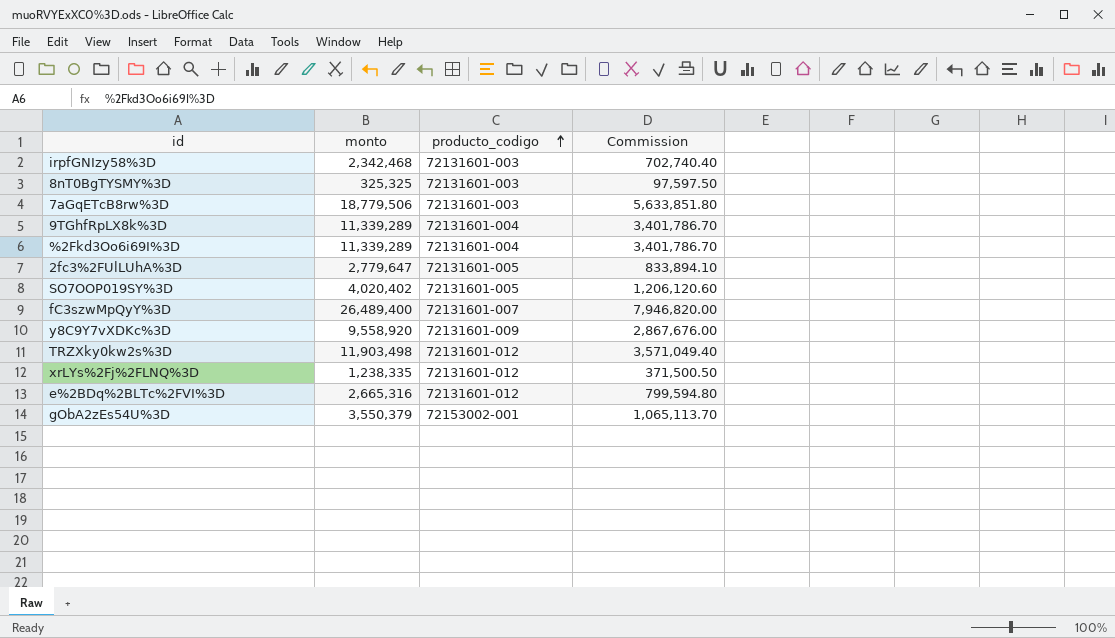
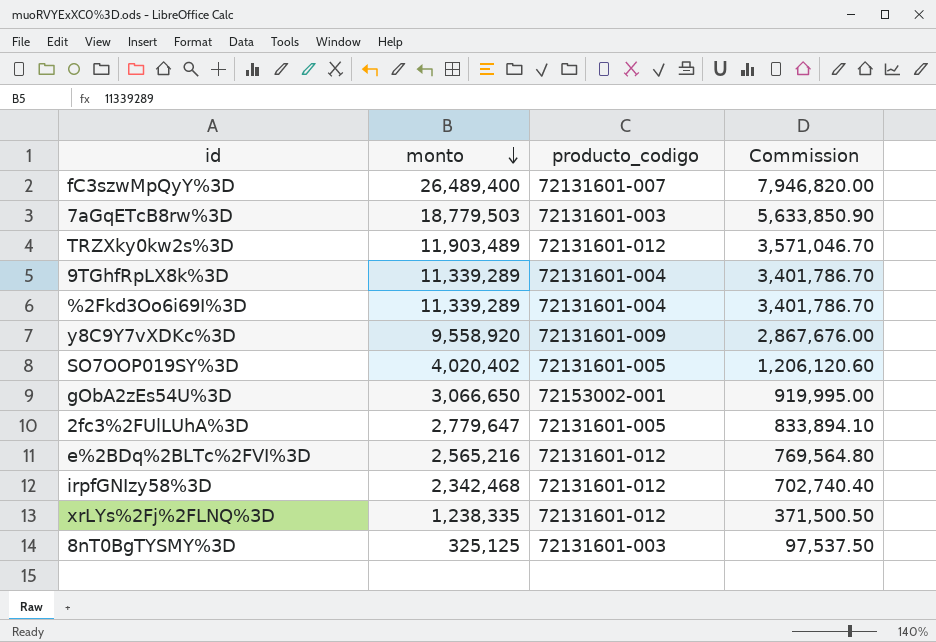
row order: producto_codigo ascending -> monto descending
7aGqETcB8rw%3D | monto: 18,779,506 -> 18,779,503
7aGqETcB8rw%3D | Commission: 5,633,851.80 -> 5,633,850.90
TRZXky0kw2s%3D | monto: 11,903,498 -> 11,903,489
TRZXky0kw2s%3D | Commission: 3,571,049.40 -> 3,571,046.70
gObA2zEs54U%3D | monto: 3,550,379 -> 3,066,650
gObA2zEs54U%3D | Commission: 1,065,113.70 -> 919,995.00
e%2BDq%2BLTc%2FVI%3D | monto: 2,665,316 -> 2,565,216
e%2BDq%2BLTc%2FVI%3D | Commission: 799,594.80 -> 769,564.80
irpfGNIzy58%3D | producto_codigo: 72131601-003 -> 72131601-012
8nT0BgTYSMY%3D | monto: 325,325 -> 325,125
8nT0BgTYSMY%3D | Commission: 97,597.50 -> 97,537.50

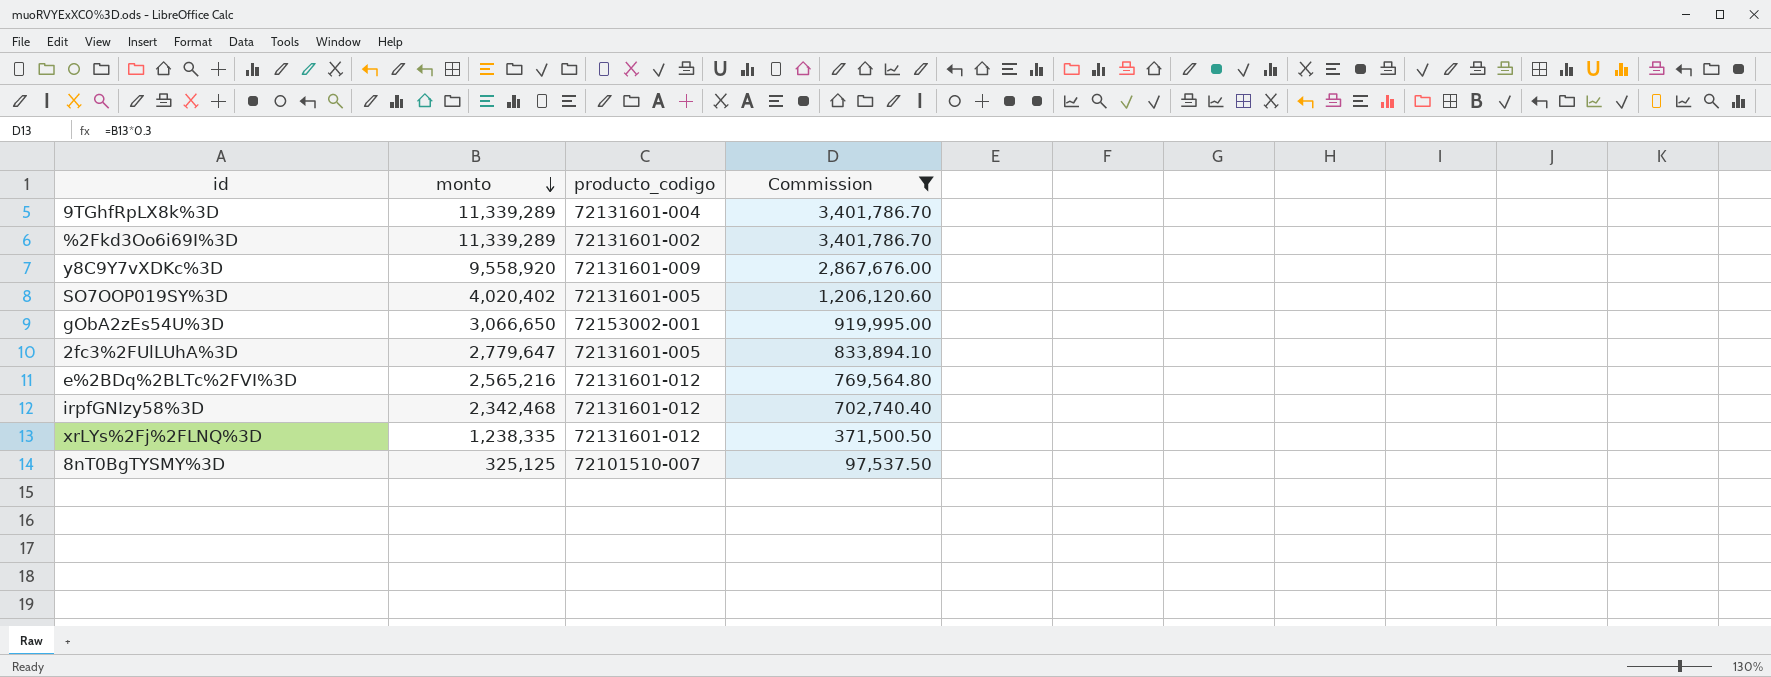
filter: none -> Commission <= 3,401,786.70
%2Fkd3Oo6i69I%3D | producto_codigo: 72131601-004 -> 72131601-002
8nT0BgTYSMY%3D | producto_codigo: 72131601-003 -> 72101510-007

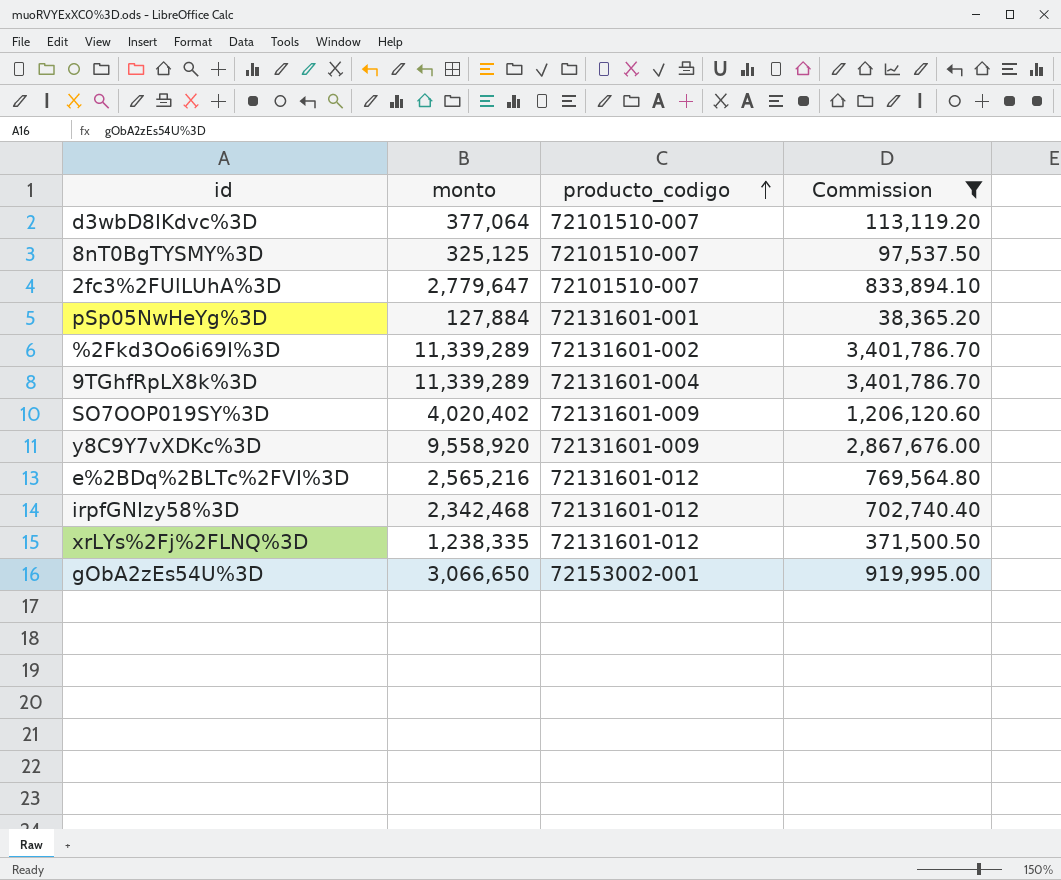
row order: monto descending -> producto_codigo ascending
row d3wbD8IKdvc%3D: none -> 377,064 | 72101510-007 | 113,119.20
2fc3%2FUlLUhA%3D | producto_codigo: 72131601-005 -> 72101510-007
row pSp05NwHeYg%3D: none -> 127,884 | 72131601-001 | 38,365.20
SO7OOP019SY%3D | producto_codigo: 72131601-005 -> 72131601-009

